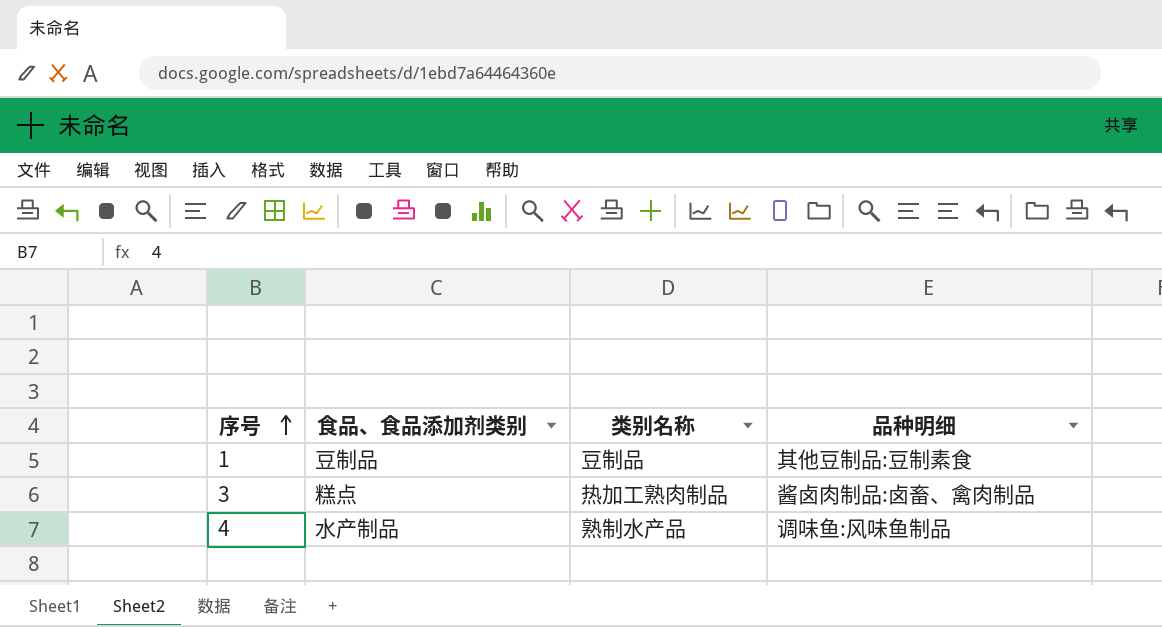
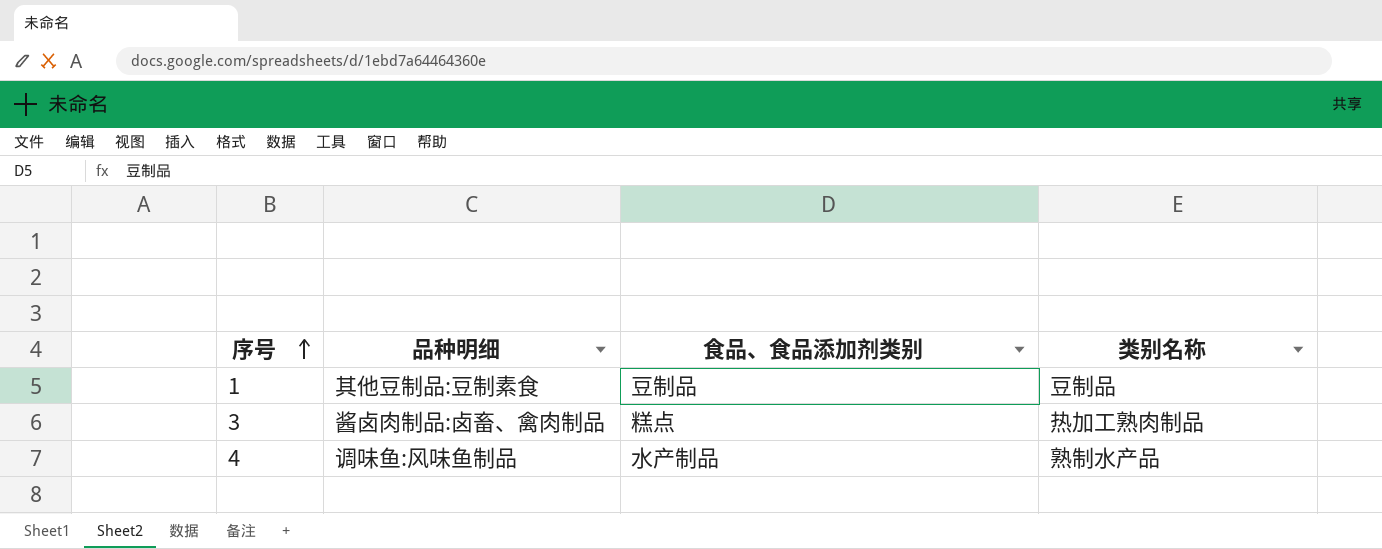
column 品种明细 | position: 4 -> 2

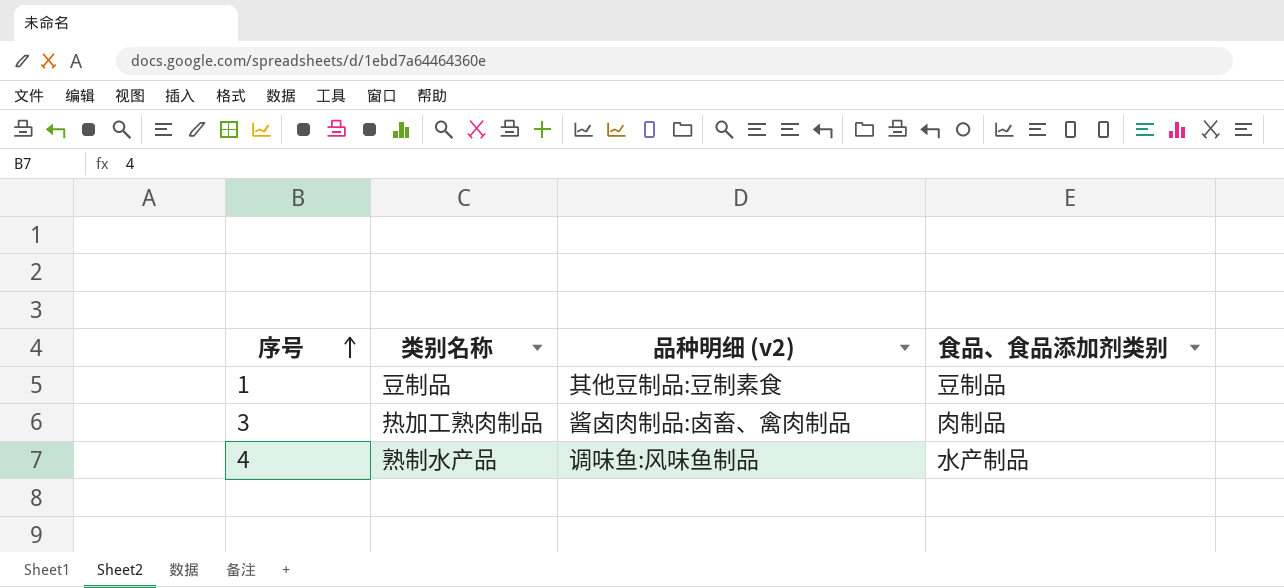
column 类别名称 | position: 4 -> 2
column name: 品种明细 -> 品种明细 (v2)
3 | 食品、食品添加剂类别: 糕点 -> 肉制品

